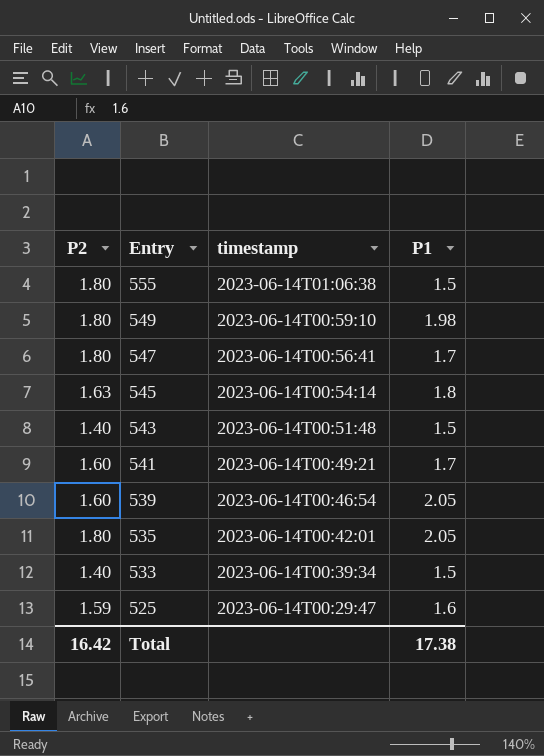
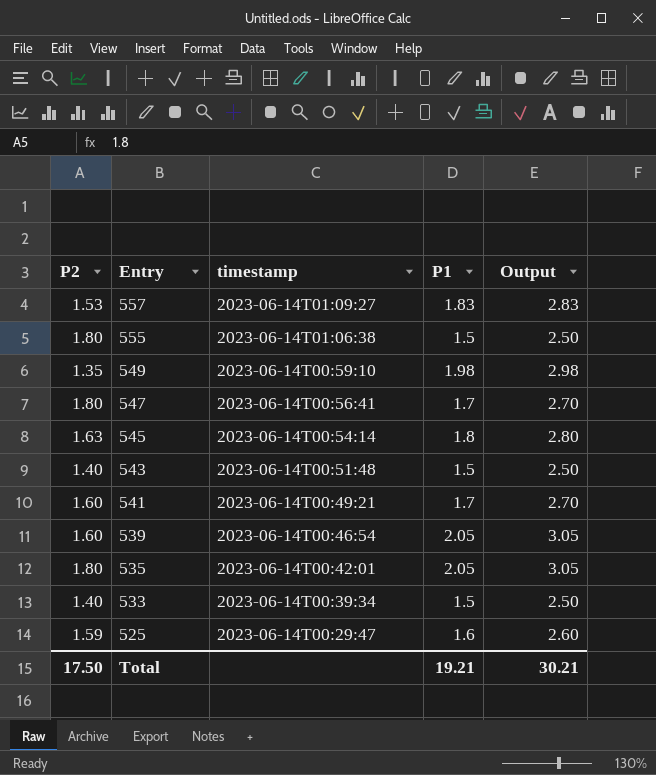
column Output | formula: none -> [P1] + 1
row 557: none -> 1.53 | 2023-06-14T01:09:27 | 1.83 | 2.83
549 | P2: 1.80 -> 1.35
Total | P2: 16.42 -> 17.50
Total | P1: 17.38 -> 19.21

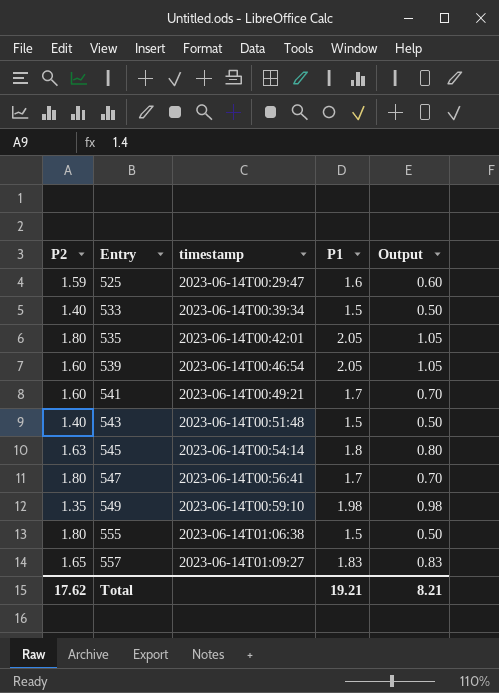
row order: Entry descending -> Entry ascending
column Output | formula: [P1] + 1 -> [P1] - 1
557 | P2: 1.53 -> 1.65
Total | P2: 17.50 -> 17.62
Total | Output: 30.21 -> 8.21

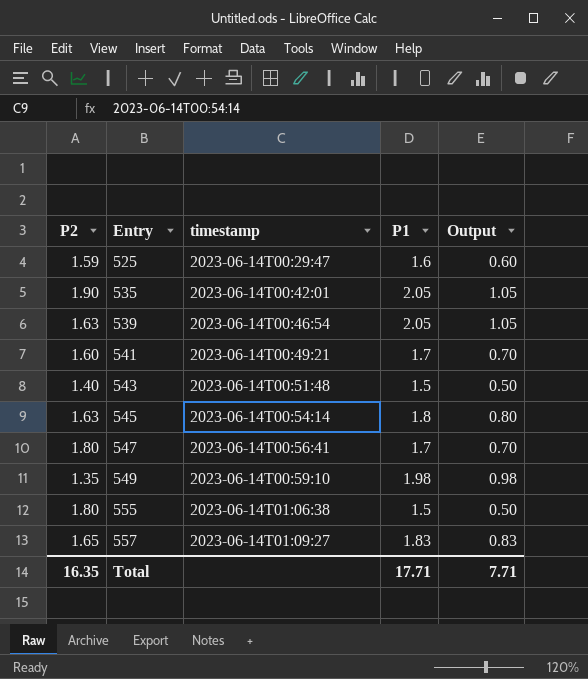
row 533: 1.40 | 2023-06-14T00:39:34 | 1.5 | 0.50 -> none
535 | P2: 1.80 -> 1.90
539 | P2: 1.60 -> 1.63
Total | P2: 17.62 -> 16.35
Total | P1: 19.21 -> 17.71
Total | Output: 8.21 -> 7.71

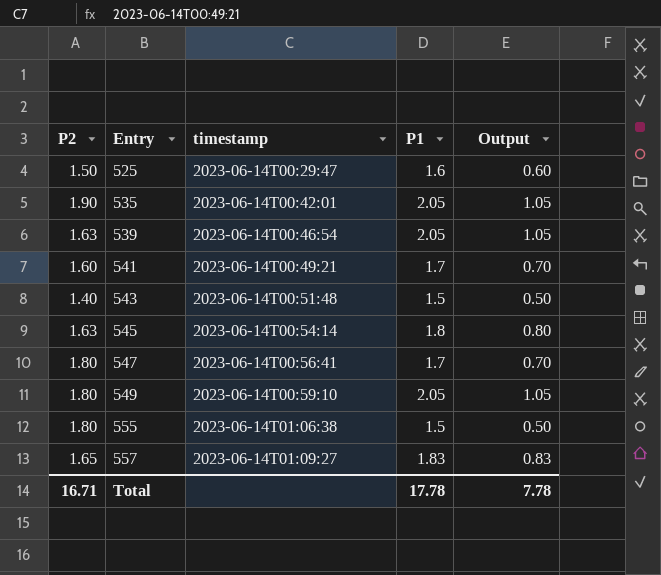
525 | P2: 1.59 -> 1.50
549 | P2: 1.35 -> 1.80
549 | P1: 1.98 -> 2.05
549 | Output: 0.98 -> 1.05
Total | P2: 16.35 -> 16.71
Total | P1: 17.71 -> 17.78
Total | Output: 7.71 -> 7.78

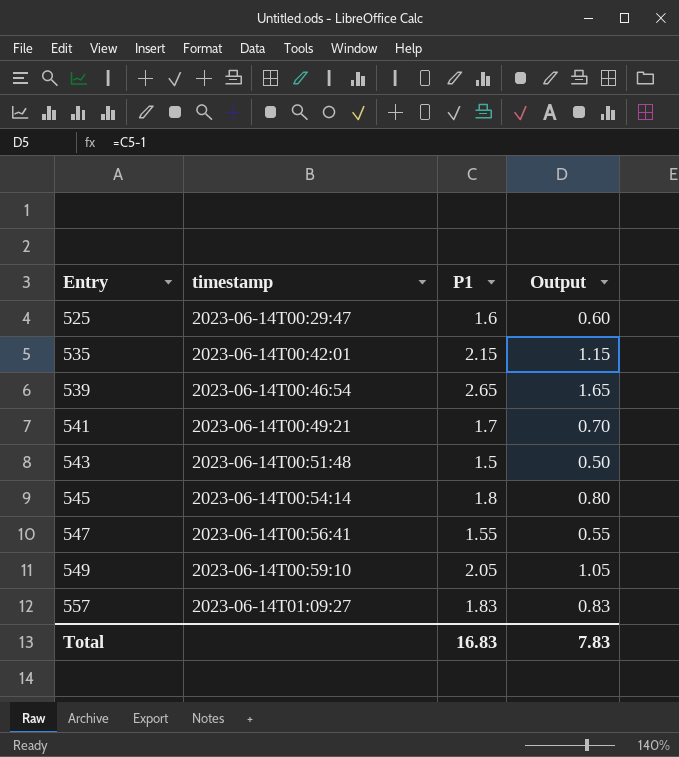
column P2 | position: 1 -> none
row 555: 1.80 | 2023-06-14T01:06:38 | 1.5 | 0.50 -> none
535 | P1: 2.05 -> 2.15
535 | Output: 1.05 -> 1.15
539 | P1: 2.05 -> 2.65
539 | Output: 1.05 -> 1.65
547 | P1: 1.7 -> 1.55
547 | Output: 0.70 -> 0.55
Total | P1: 17.78 -> 16.83
Total | Output: 7.78 -> 7.83

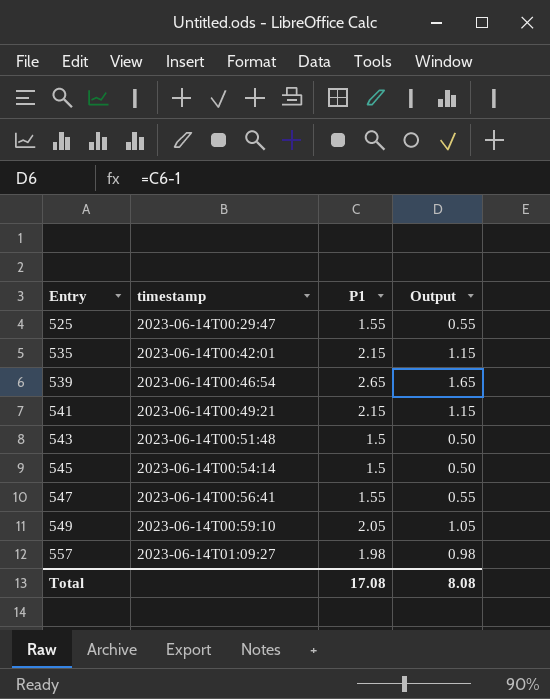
525 | P1: 1.6 -> 1.55
525 | Output: 0.60 -> 0.55
541 | P1: 1.7 -> 2.15
541 | Output: 0.70 -> 1.15
545 | P1: 1.8 -> 1.5
545 | Output: 0.80 -> 0.50
557 | P1: 1.83 -> 1.98
557 | Output: 0.83 -> 0.98
Total | P1: 16.83 -> 17.08
Total | Output: 7.83 -> 8.08

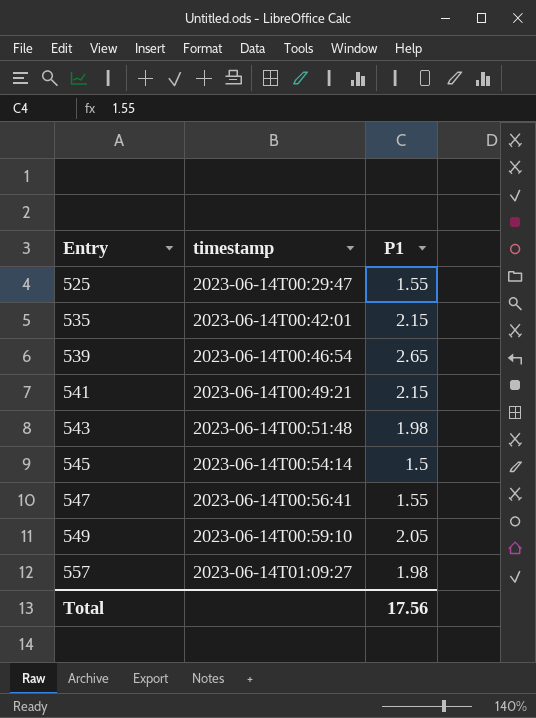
column Output | formula: [P1] - 1 -> none
543 | P1: 1.5 -> 1.98
Total | P1: 17.08 -> 17.56

